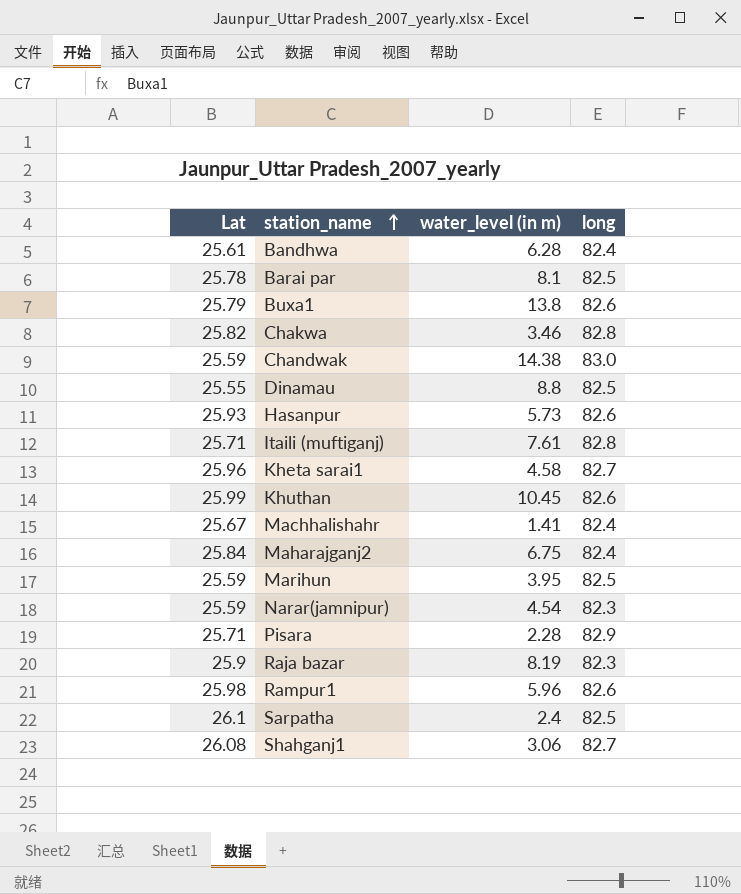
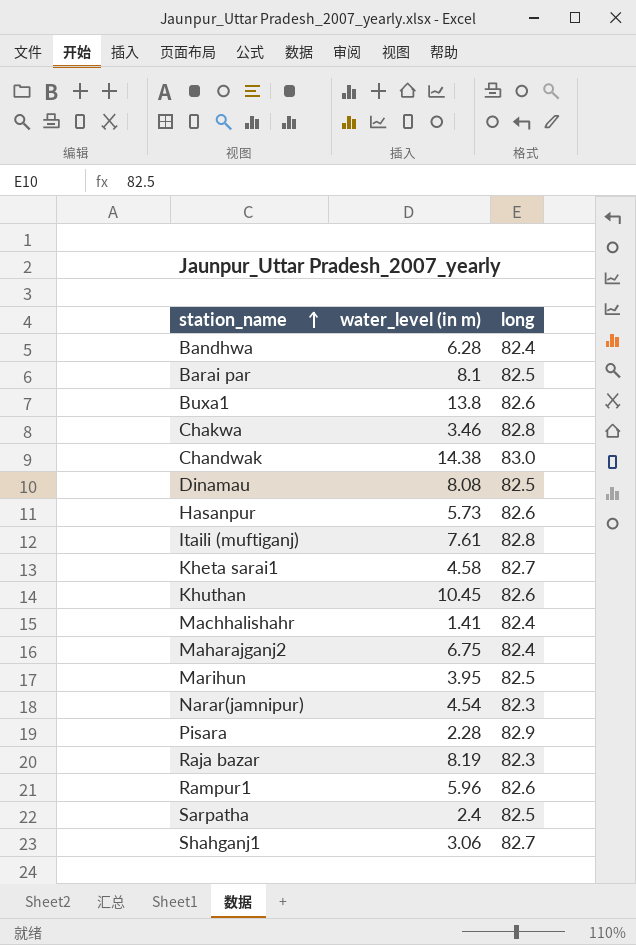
column Lat | position: 1 -> none
Dinamau | water_level (in m): 8.8 -> 8.08

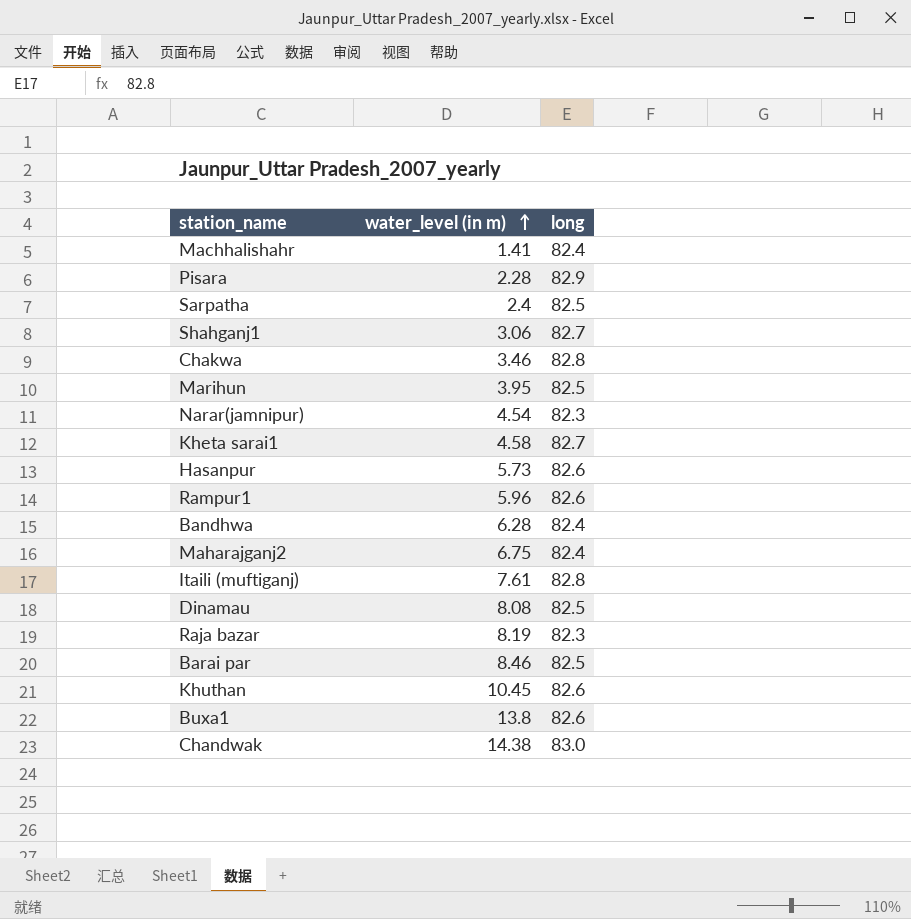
row order: station_name ascending -> water_level (in m) ascending
Barai par | water_level (in m): 8.1 -> 8.46

